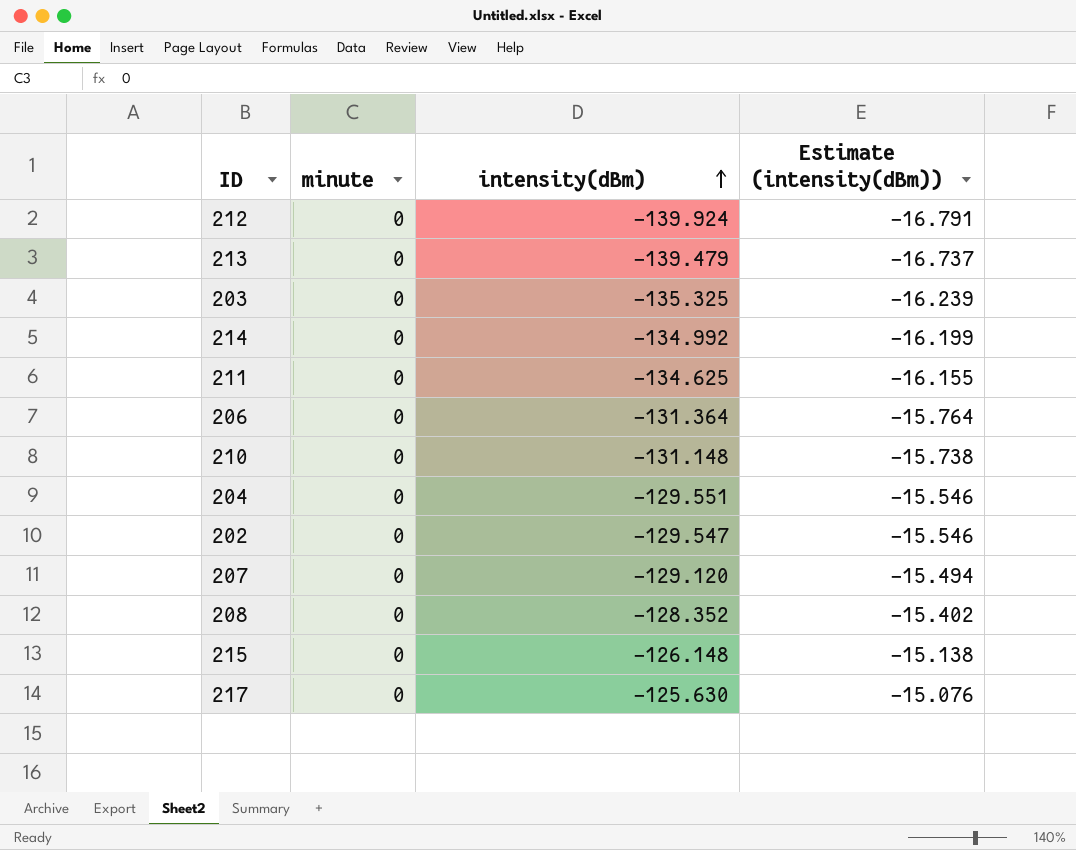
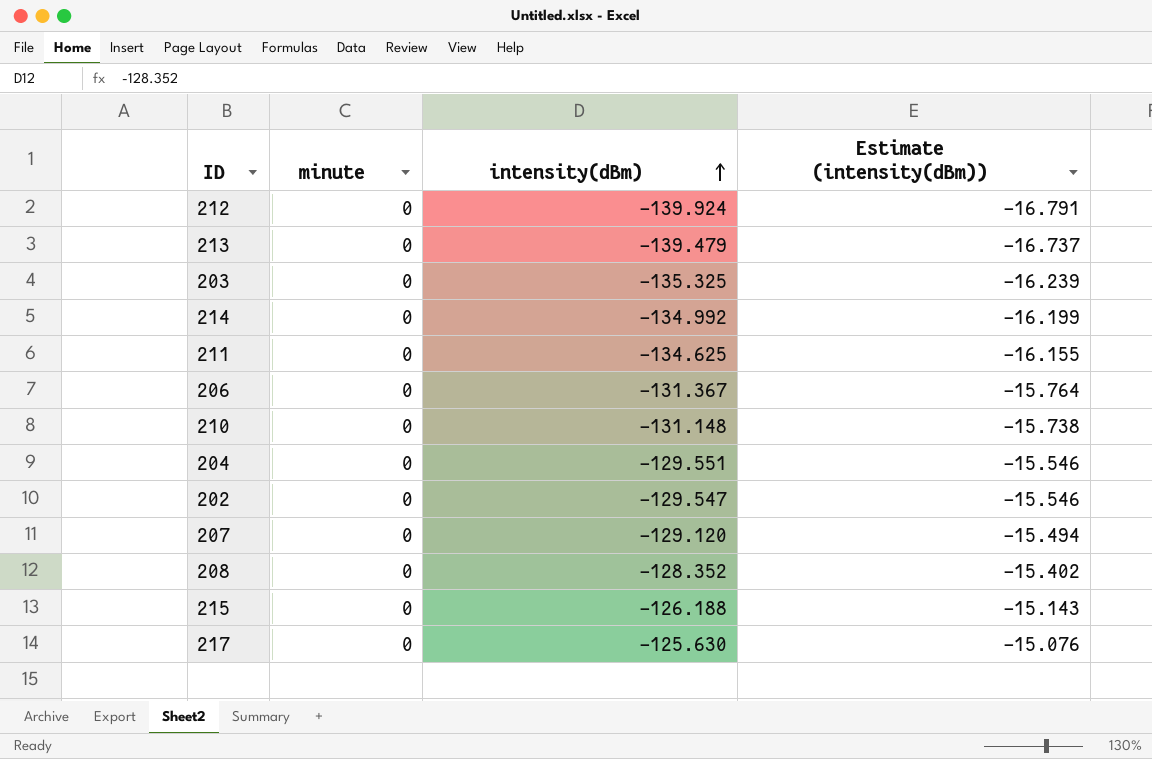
206 | intensity(dBm): -131.364 -> -131.367
215 | intensity(dBm): -126.148 -> -126.188
215 | Estimate (intensity(dBm)): -15.138 -> -15.143

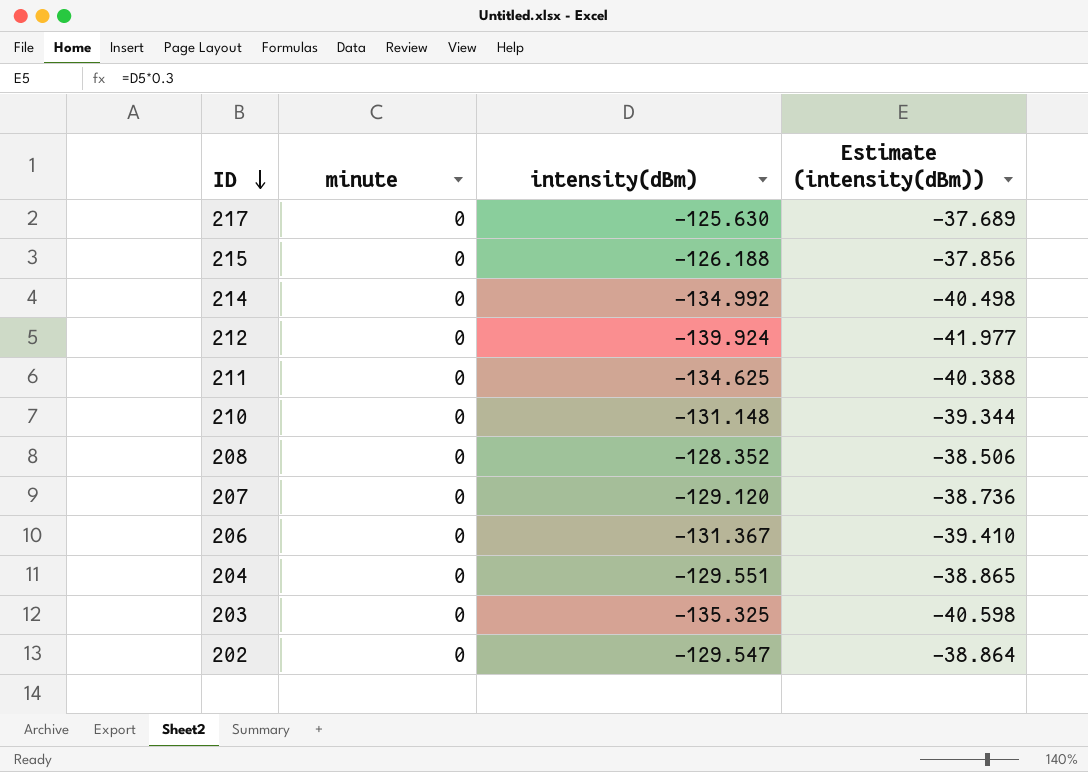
row order: intensity(dBm) ascending -> ID descending
column Estimate (intensity(dBm)) | formula: [intensity(dBm)] * 0.12 -> [intensity(dBm)] * 0.3
row 213: 0 | -139.479 | -16.737 -> none

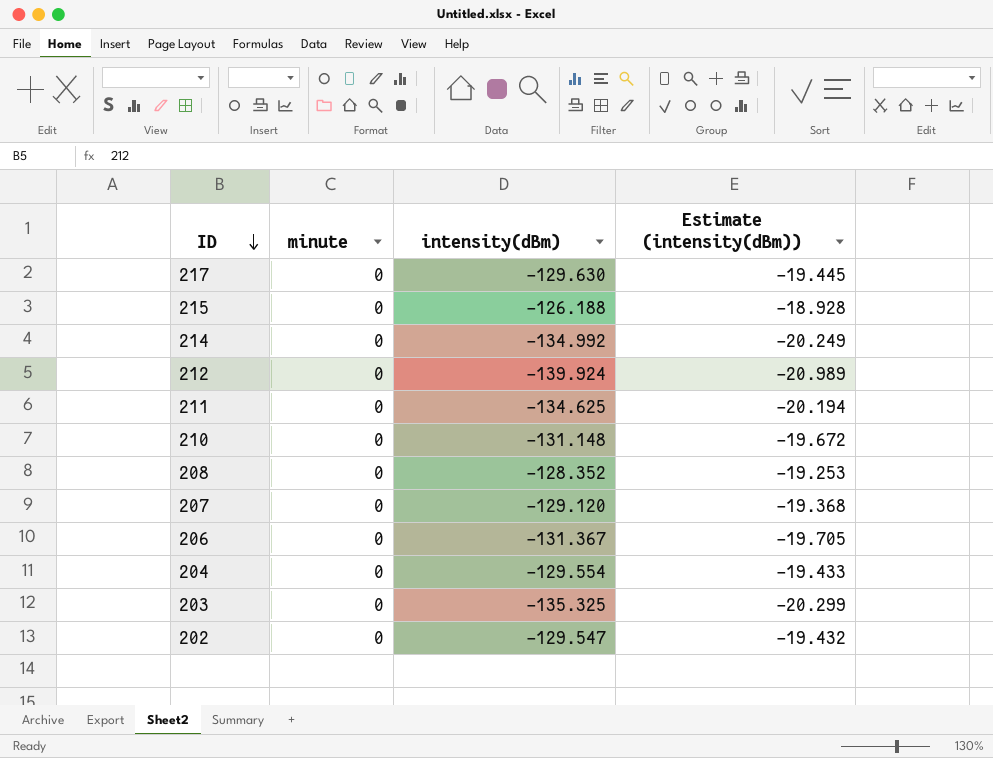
column Estimate (intensity(dBm)) | formula: [intensity(dBm)] * 0.3 -> [intensity(dBm)] * 0.15
217 | intensity(dBm): -125.630 -> -129.630
204 | intensity(dBm): -129.551 -> -129.554

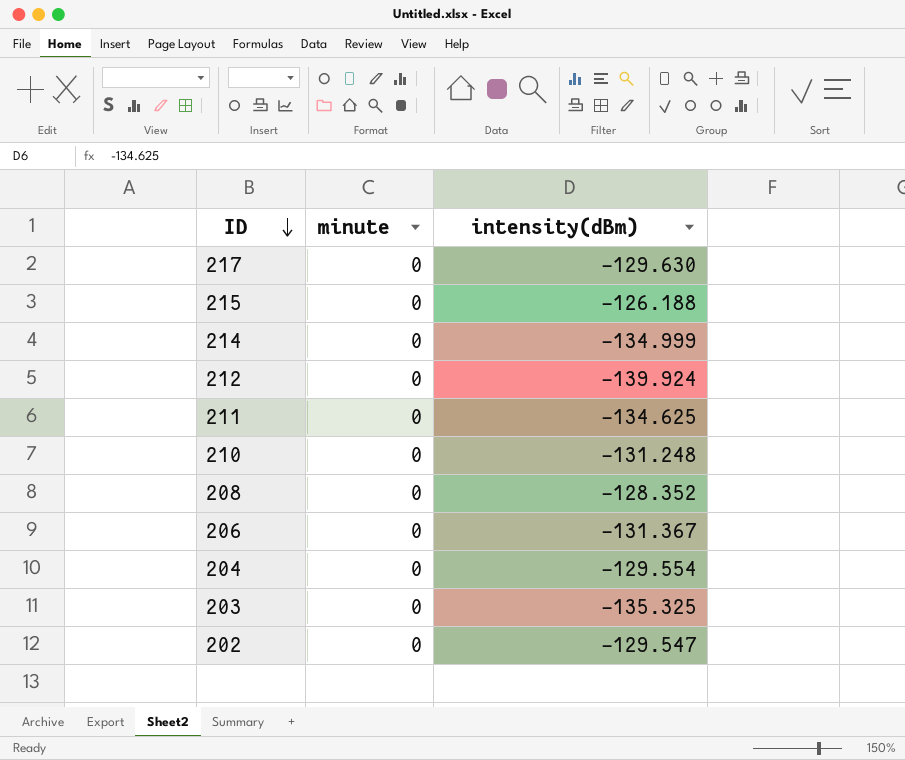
column Estimate (intensity(dBm)) | formula: [intensity(dBm)] * 0.15 -> none
row 207: 0 | -129.120 | -19.368 -> none
214 | intensity(dBm): -134.992 -> -134.999
210 | intensity(dBm): -131.148 -> -131.248

